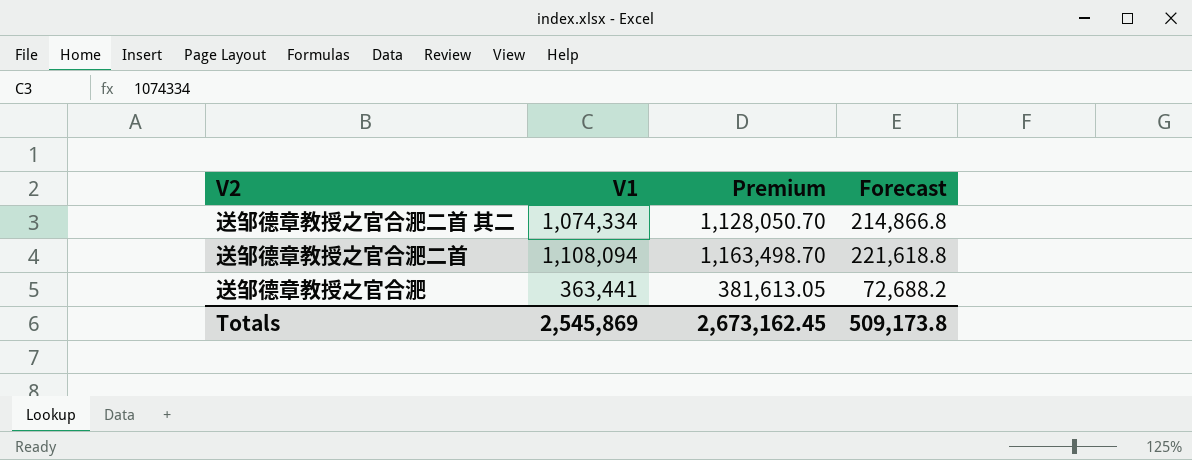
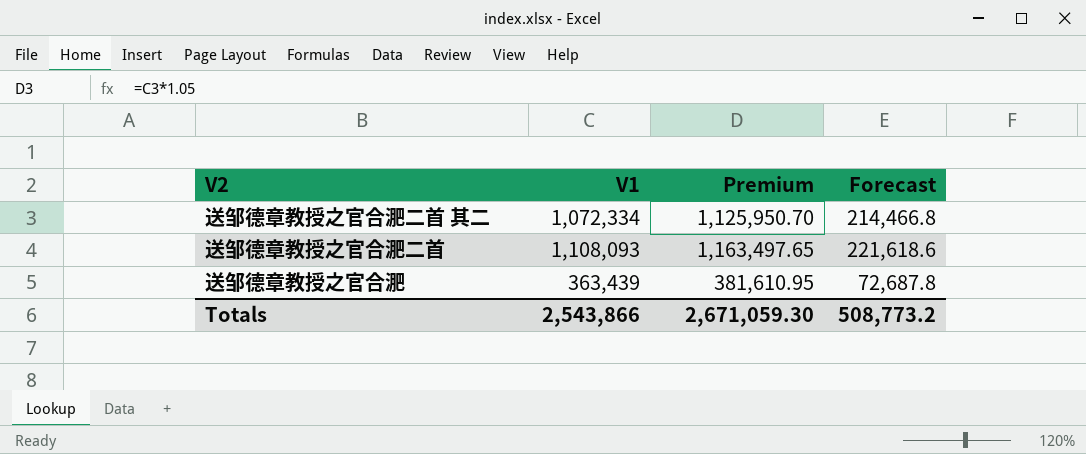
送邹德章教授之官合淝二首 其二 | V1: 1,074,334 -> 1,072,334
送邹德章教授之官合淝二首 其二 | Premium: 1,128,050.70 -> 1,125,950.70
送邹德章教授之官合淝二首 其二 | Forecast: 214,866.8 -> 214,466.8
送邹德章教授之官合淝二首 | V1: 1,108,094 -> 1,108,093
送邹德章教授之官合淝二首 | Premium: 1,163,498.70 -> 1,163,497.65
送邹德章教授之官合淝二首 | Forecast: 221,618.8 -> 221,618.6
送邹德章教授之官合淝 | V1: 363,441 -> 363,439
送邹德章教授之官合淝 | Premium: 381,613.05 -> 381,610.95
送邹德章教授之官合淝 | Forecast: 72,688.2 -> 72,687.8
Totals | V1: 2,545,869 -> 2,543,866
Totals | Premium: 2,673,162.45 -> 2,671,059.30
Totals | Forecast: 509,173.8 -> 508,773.2

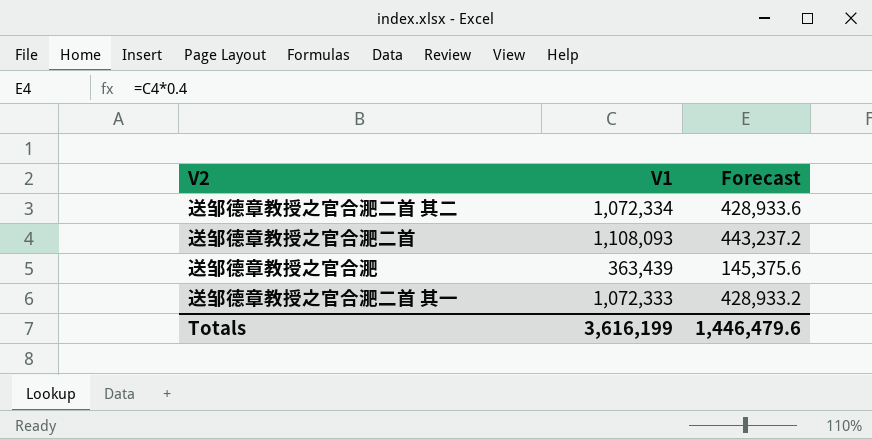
column Premium | formula: [V1] * 1.05 -> none
column Forecast | formula: [V1] * 0.2 -> [V1] * 0.4
row 送邹德章教授之官合淝二首 其一: none -> 1,072,333 | 428,933.2
Totals | V1: 2,543,866 -> 3,616,199
Totals | Forecast: 508,773.2 -> 1,446,479.6

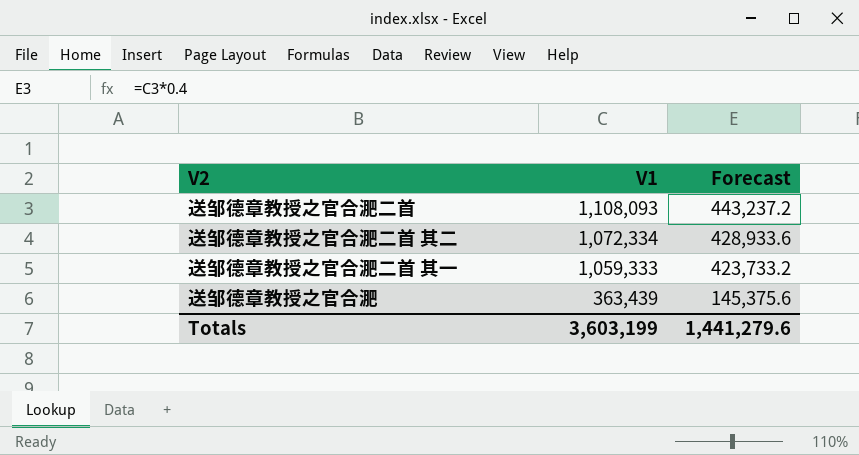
row order: none -> V1 descending
送邹德章教授之官合淝二首 其一 | V1: 1,072,333 -> 1,059,333
送邹德章教授之官合淝二首 其一 | Forecast: 428,933.2 -> 423,733.2
Totals | V1: 3,616,199 -> 3,603,199
Totals | Forecast: 1,446,479.6 -> 1,441,279.6

